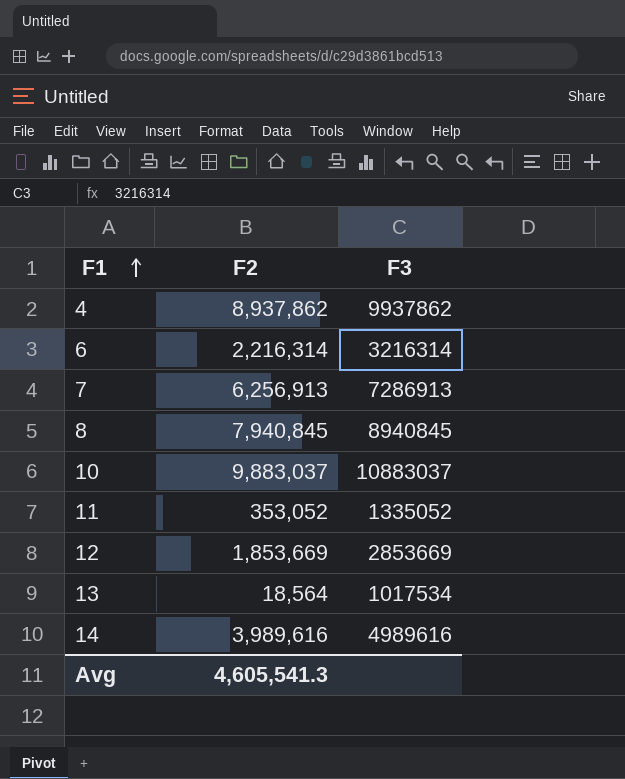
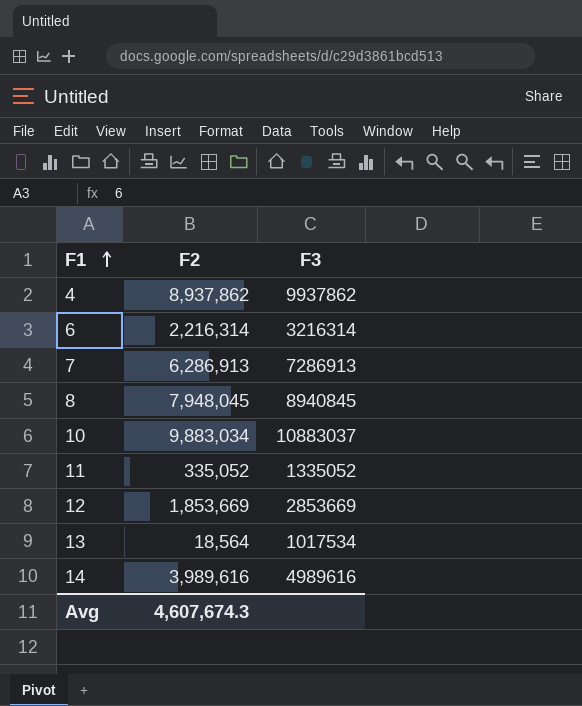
7 | F2: 6,256,913 -> 6,286,913
8 | F2: 7,940,845 -> 7,948,045
10 | F2: 9,883,037 -> 9,883,034
11 | F2: 353,052 -> 335,052
Avg | F2: 4,605,541.3 -> 4,607,674.3

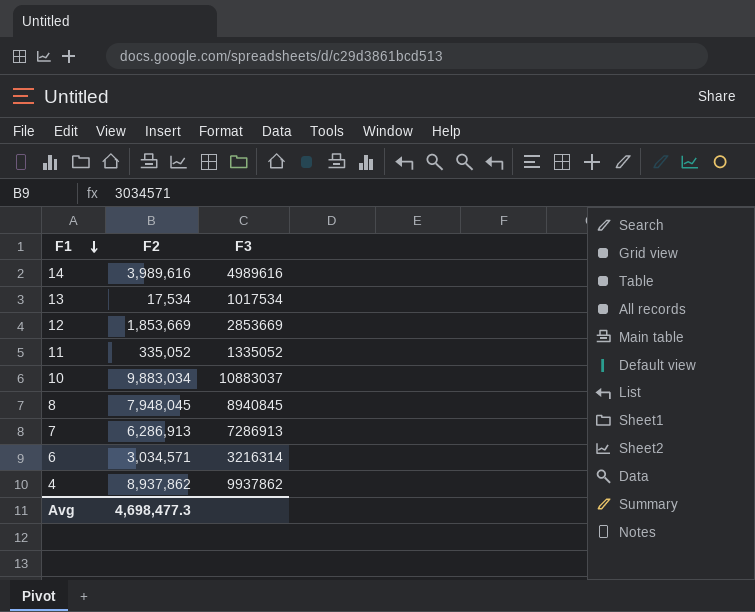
row order: F1 ascending -> F1 descending
13 | F2: 18,564 -> 17,534
6 | F2: 2,216,314 -> 3,034,571
Avg | F2: 4,607,674.3 -> 4,698,477.3

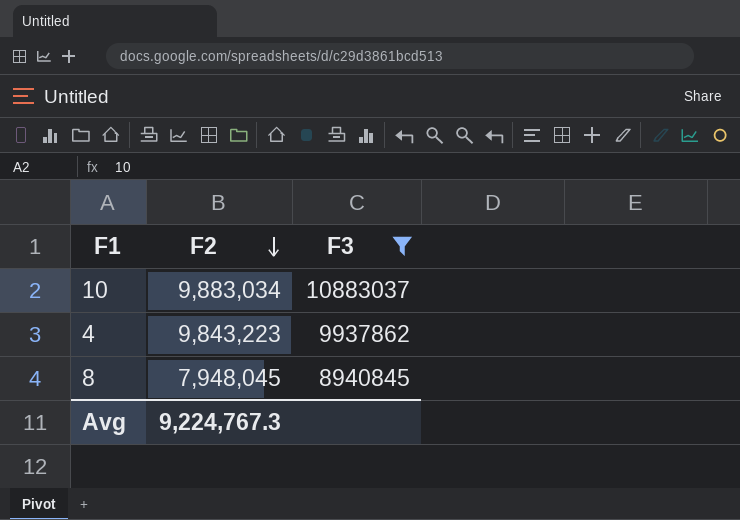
filter: none -> F3 >= 8940845
row order: F1 descending -> F2 descending
4 | F2: 8,937,862 -> 9,843,223
Avg | F2: 4,698,477.3 -> 9,224,767.3

